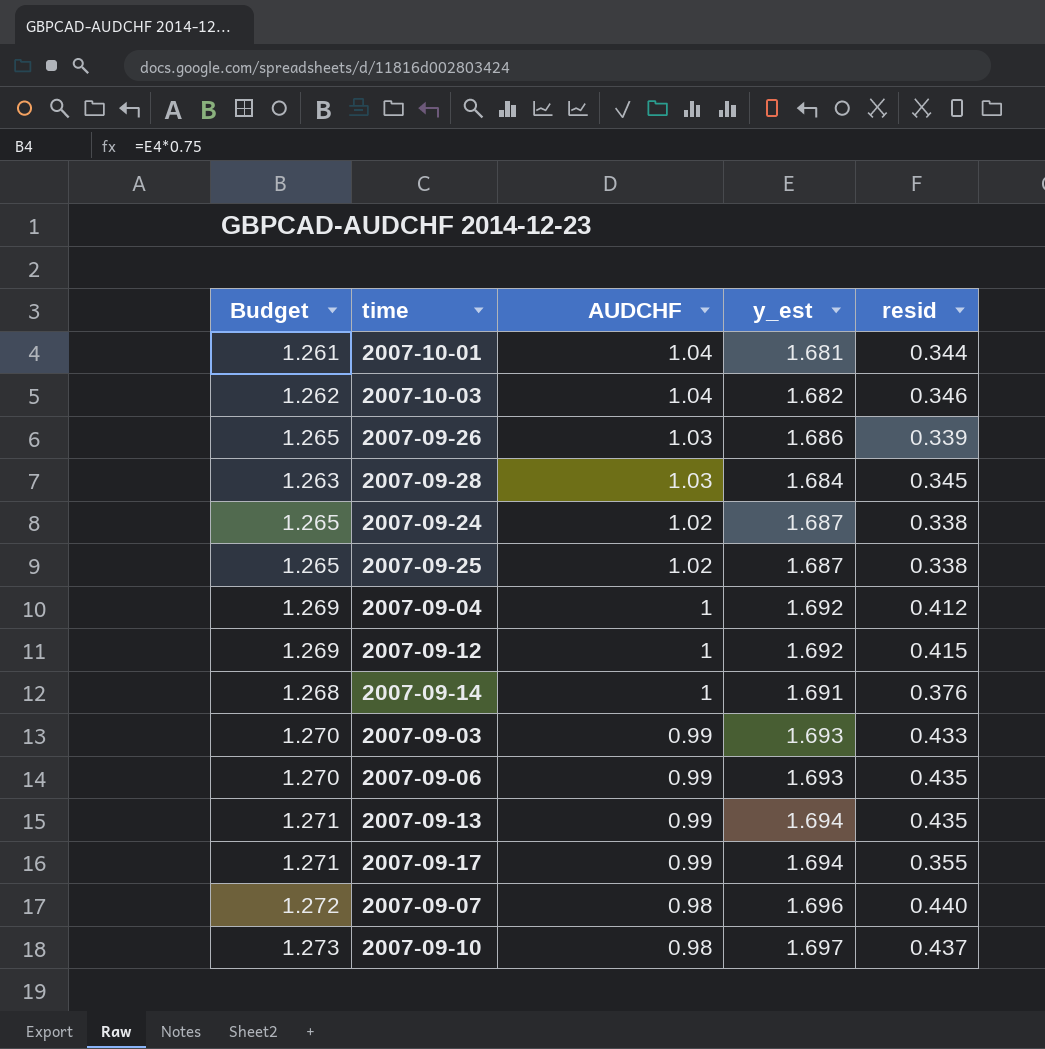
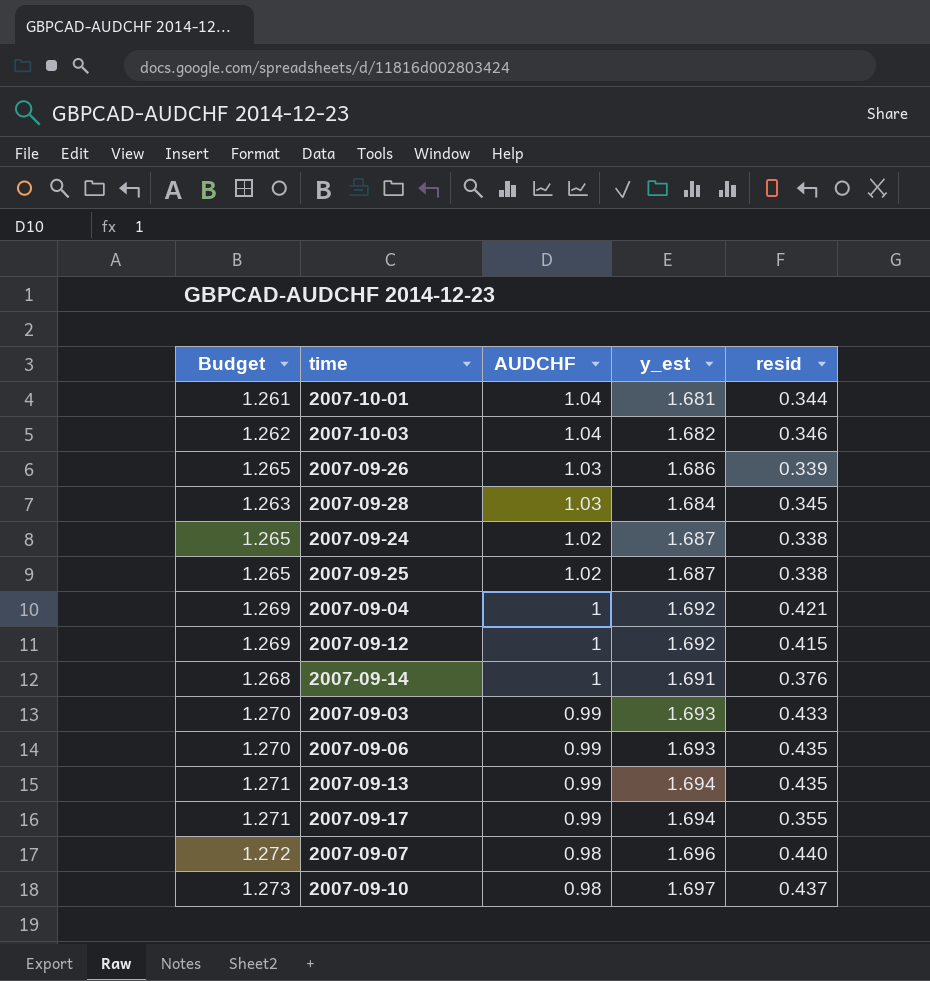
2007-09-04 | resid: 0.412 -> 0.421

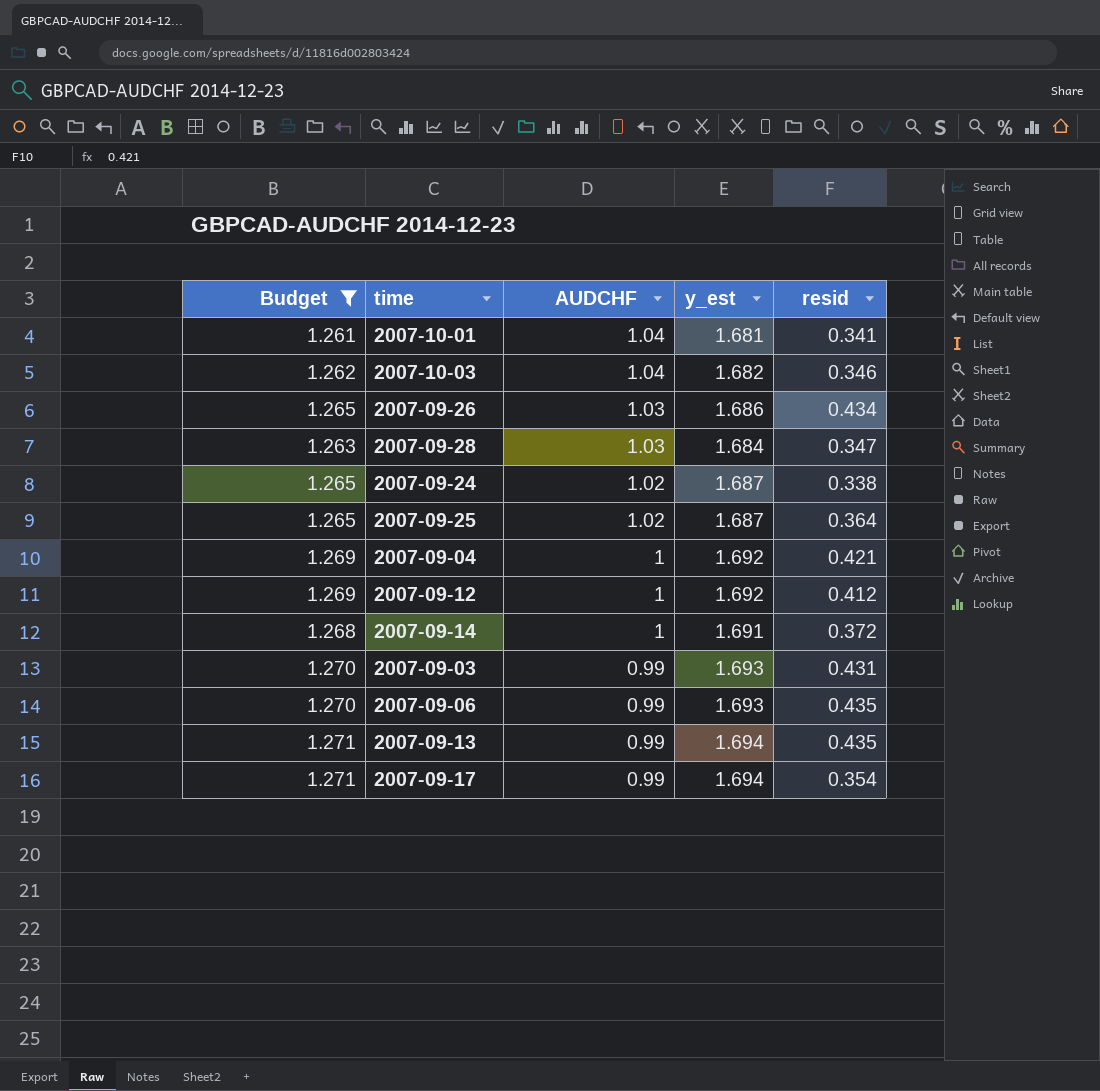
filter: none -> Budget <= 1.271
2007-10-01 | resid: 0.344 -> 0.341
2007-09-26 | resid: 0.339 -> 0.434
2007-09-28 | resid: 0.345 -> 0.347
2007-09-25 | resid: 0.338 -> 0.364
2007-09-12 | resid: 0.415 -> 0.412
2007-09-14 | resid: 0.376 -> 0.372
2007-09-03 | resid: 0.433 -> 0.431
2007-09-17 | resid: 0.355 -> 0.354

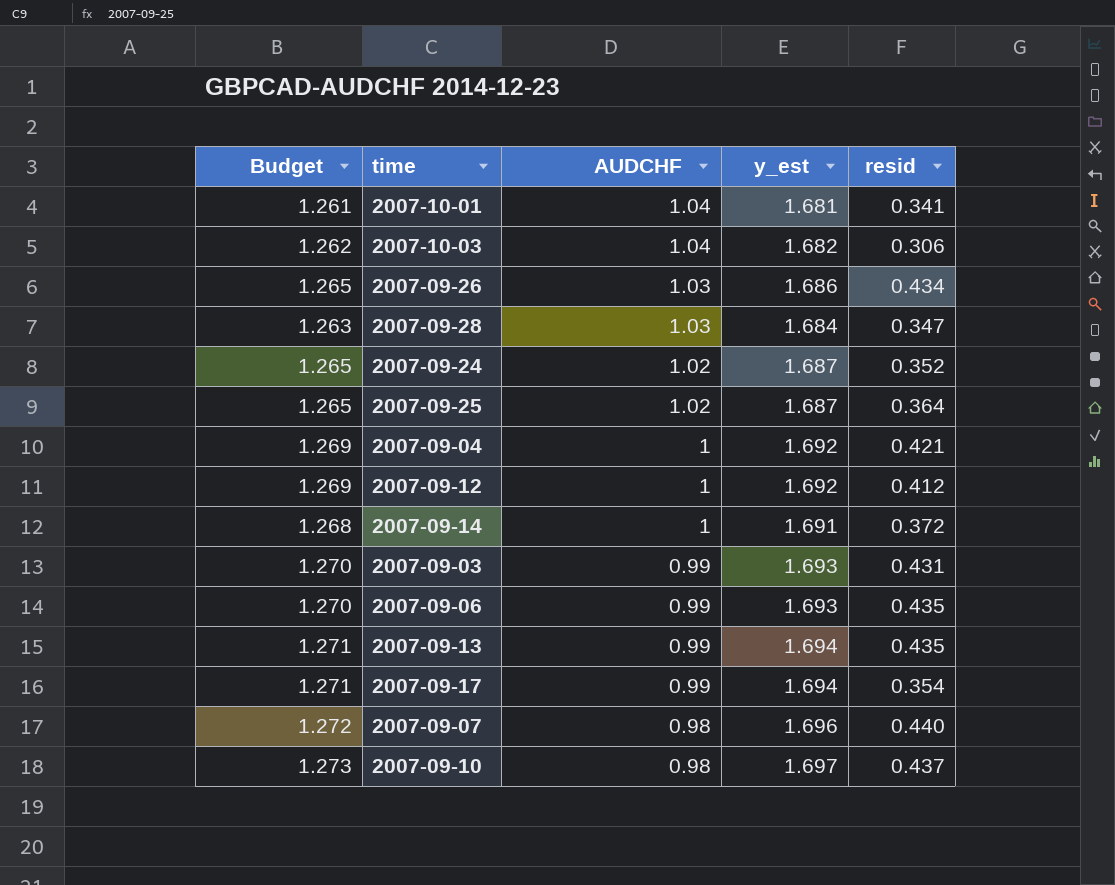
filter: Budget <= 1.271 -> none
2007-10-03 | resid: 0.346 -> 0.306
2007-09-24 | resid: 0.338 -> 0.352

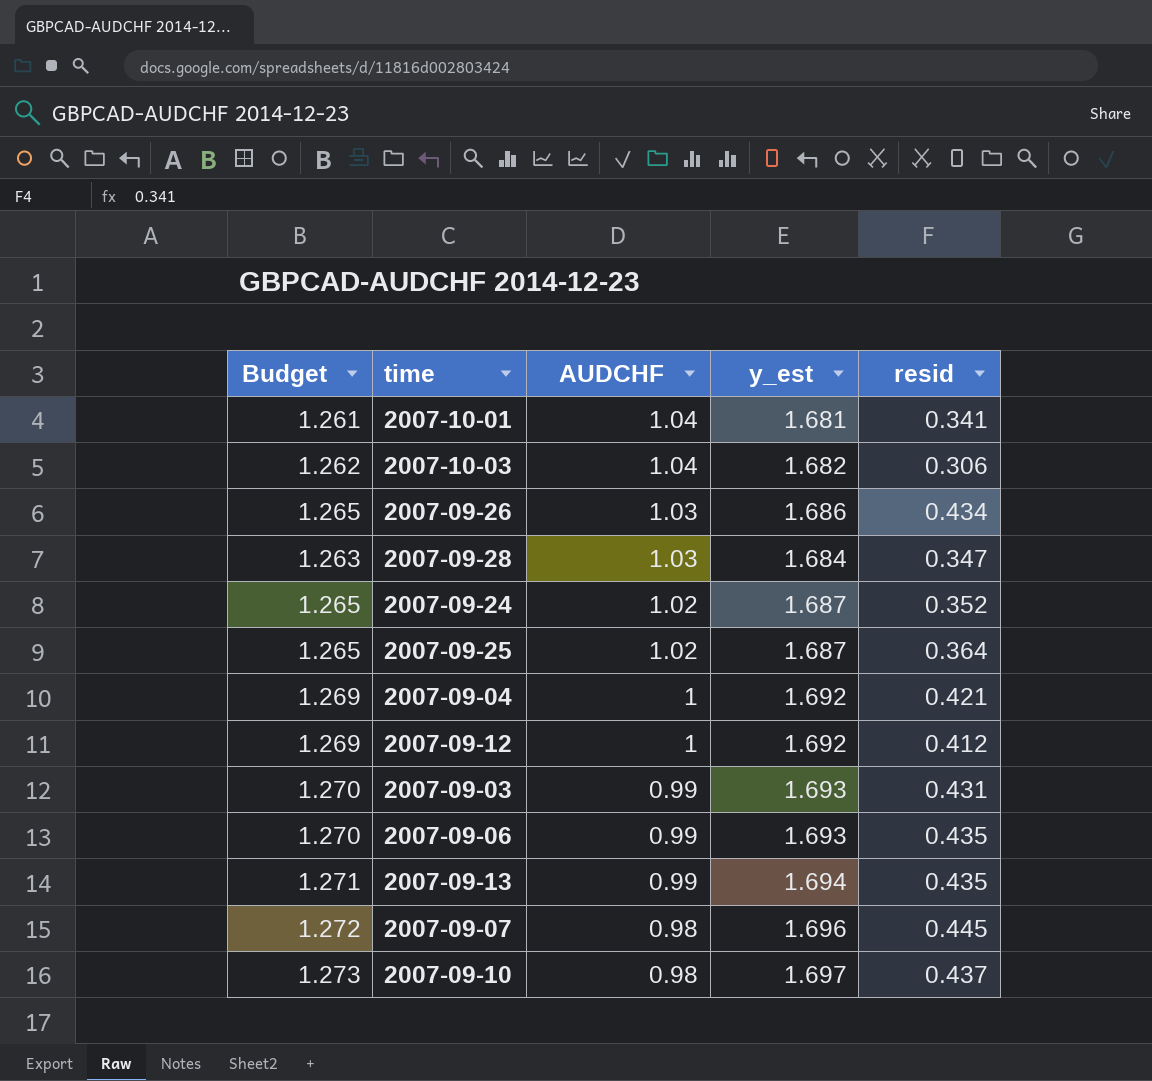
row 2007-09-14: 1.268 | 1 | 1.691 | 0.372 -> none
row 2007-09-17: 1.271 | 0.99 | 1.694 | 0.354 -> none
2007-09-07 | resid: 0.440 -> 0.445

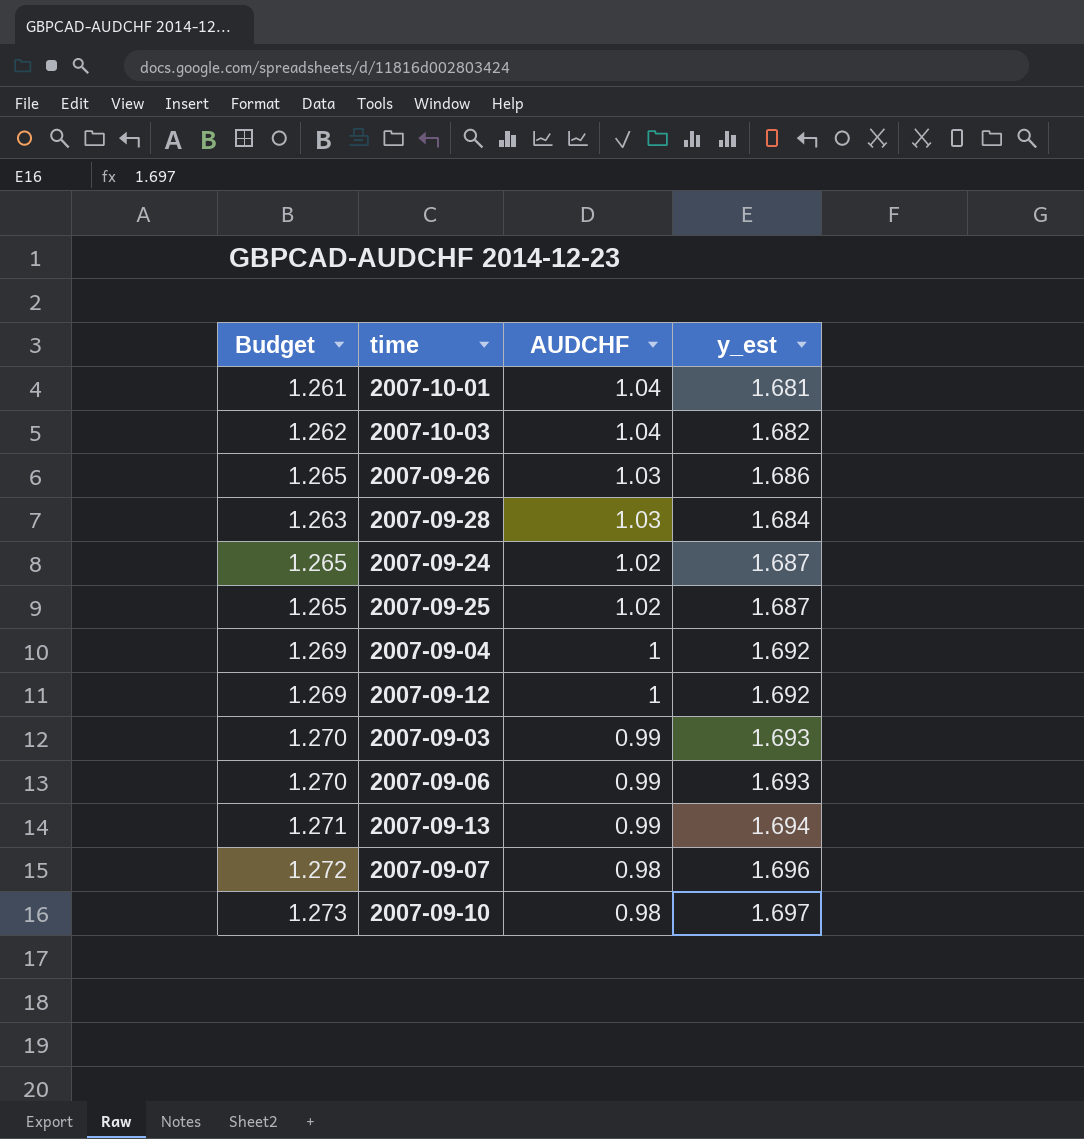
column resid | position: 5 -> none

